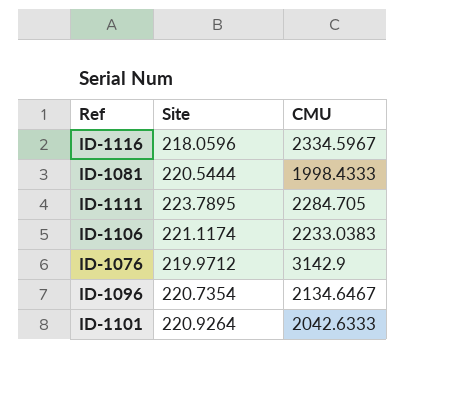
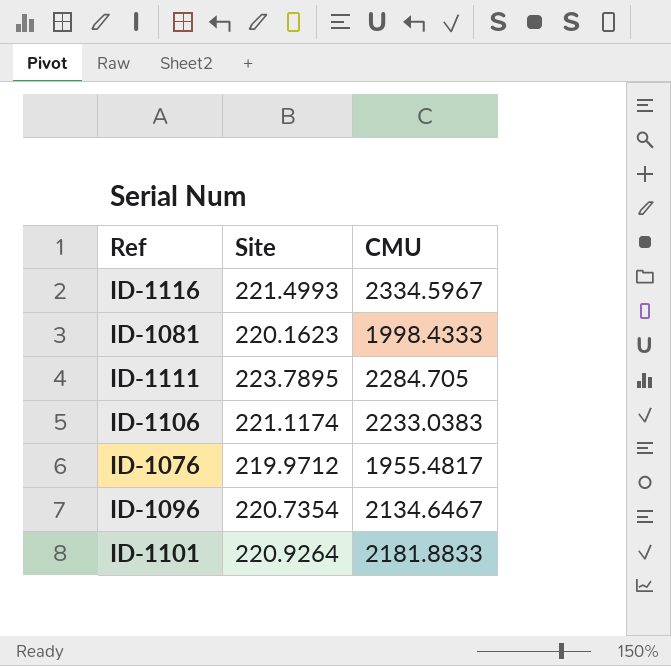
ID-1116 | Site: 218.0596 -> 221.4993
ID-1081 | Site: 220.5444 -> 220.1623
ID-1076 | CMU: 3142.9 -> 1955.4817
ID-1101 | CMU: 2042.6333 -> 2181.8833

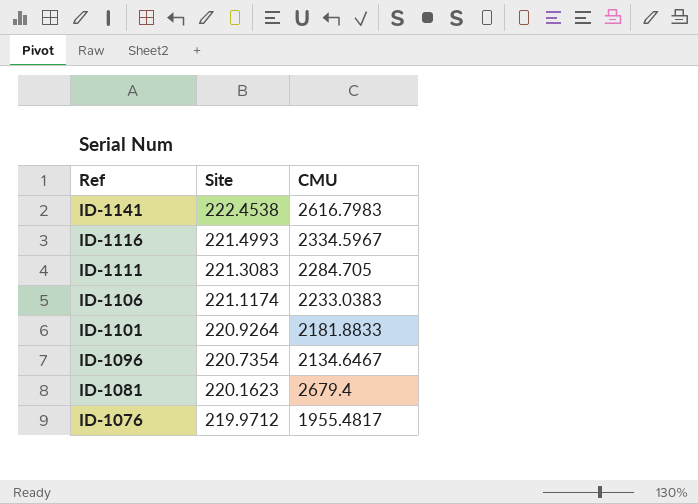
row order: none -> Ref descending
row ID-1141: none -> 222.4538 | 2616.7983
ID-1111 | Site: 223.7895 -> 221.3083
ID-1081 | CMU: 1998.4333 -> 2679.4

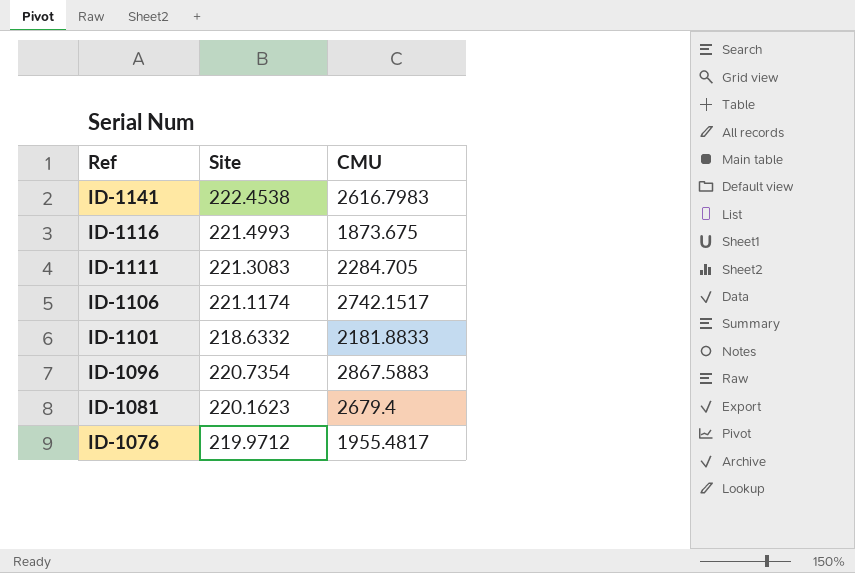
ID-1116 | CMU: 2334.5967 -> 1873.675
ID-1106 | CMU: 2233.0383 -> 2742.1517
ID-1101 | Site: 220.9264 -> 218.6332
ID-1096 | CMU: 2134.6467 -> 2867.5883

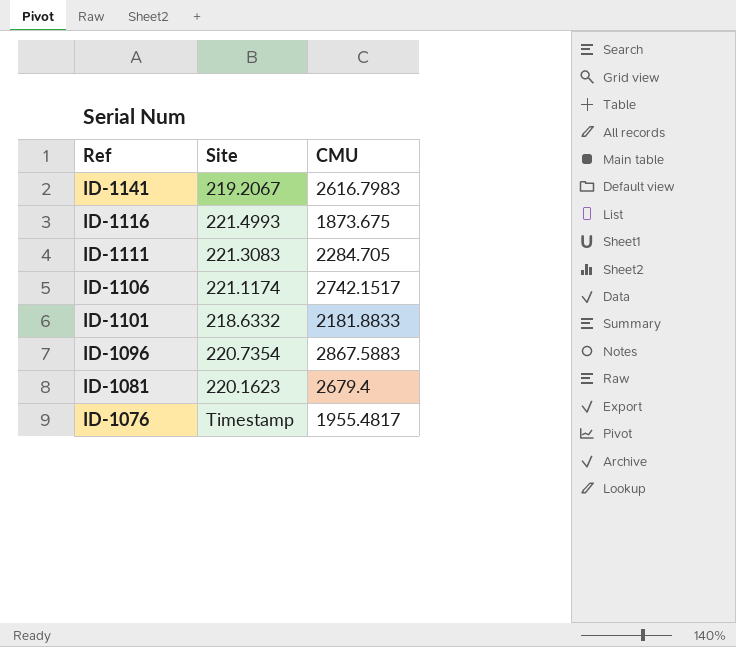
ID-1141 | Site: 222.4538 -> 219.2067
ID-1076 | Site: 219.9712 -> Timestamp

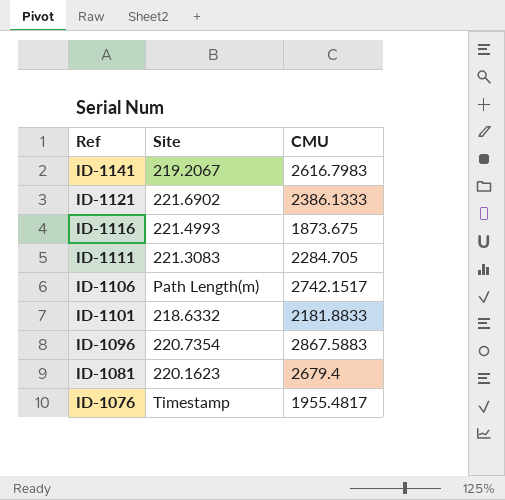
row ID-1121: none -> 221.6902 | 2386.1333
ID-1106 | Site: 221.1174 -> Path Length(m)

